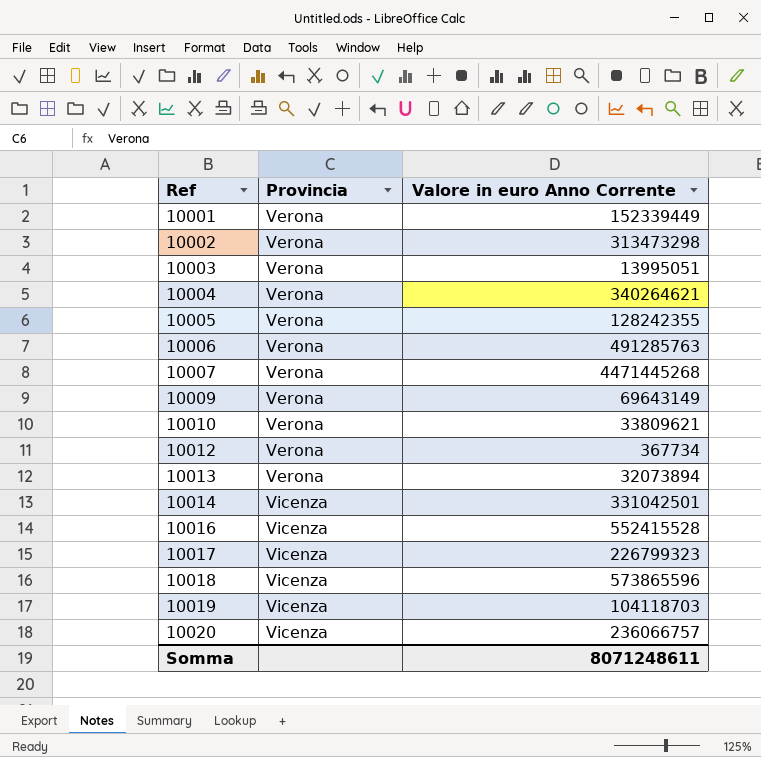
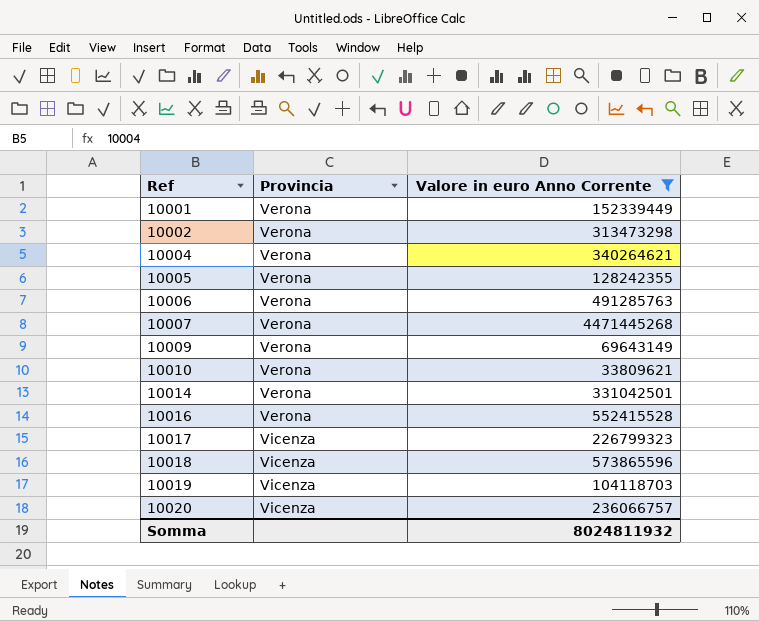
filter: none -> Valore in euro Anno Corrente >= 33809621
10014 | Provincia: Vicenza -> Verona
10016 | Provincia: Vicenza -> Verona
Somma | Valore in euro Anno Corrente: 8071248611 -> 8024811932

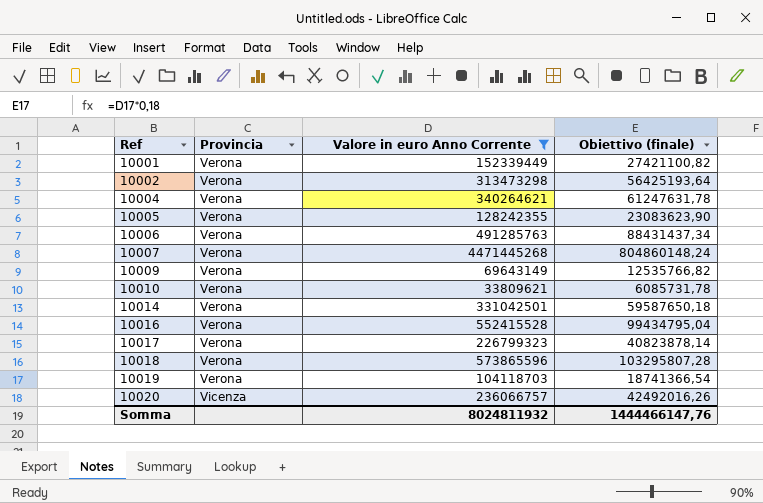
column Obiettivo (finale) | formula: none -> [Valore in euro Anno Corrente] * 0,18
10017 | Provincia: Vicenza -> Verona
10018 | Provincia: Vicenza -> Verona
10019 | Provincia: Vicenza -> Verona

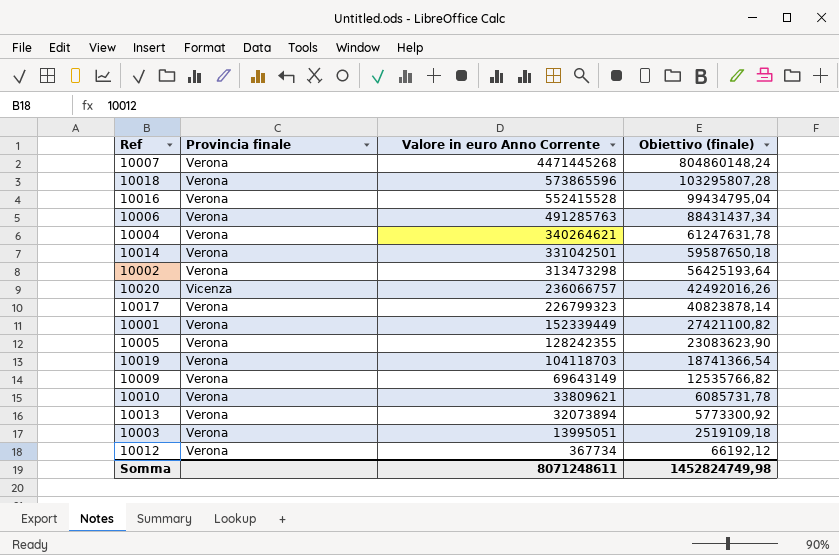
filter: Valore in euro Anno Corrente >= 33809621 -> none
row order: Ref ascending -> Valore in euro Anno Corrente descending
column name: Provincia -> Provincia finale
Somma | Valore in euro Anno Corrente: 8024811932 -> 8071248611
Somma | Obiettivo (finale): 1444466147,76 -> 1452824749,98

